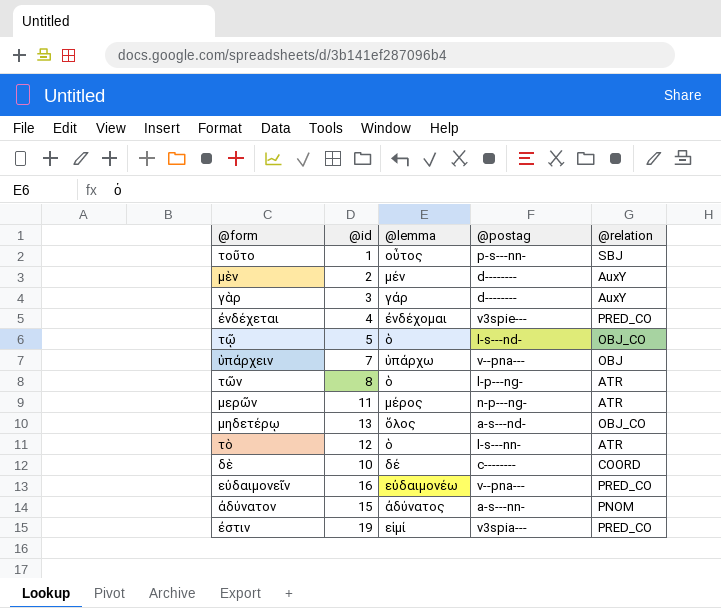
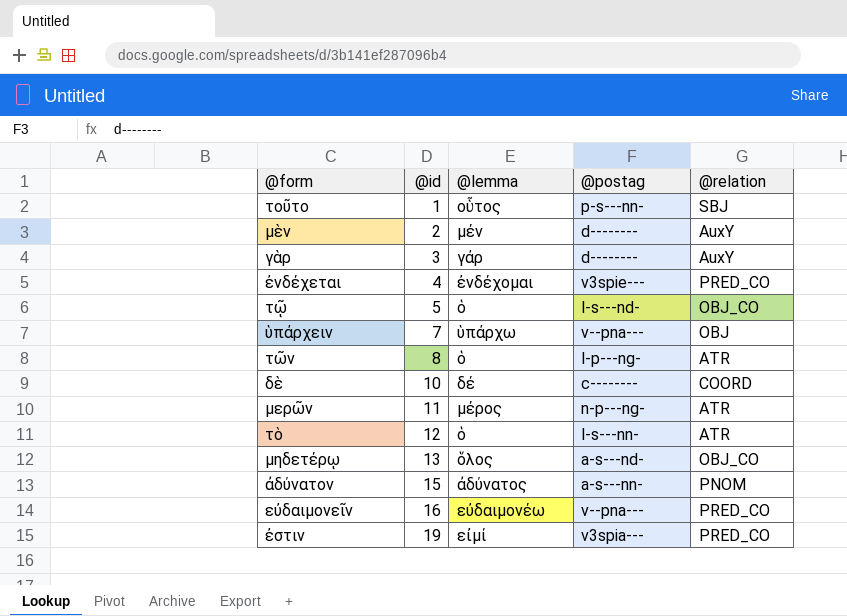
row order: none -> @id ascending

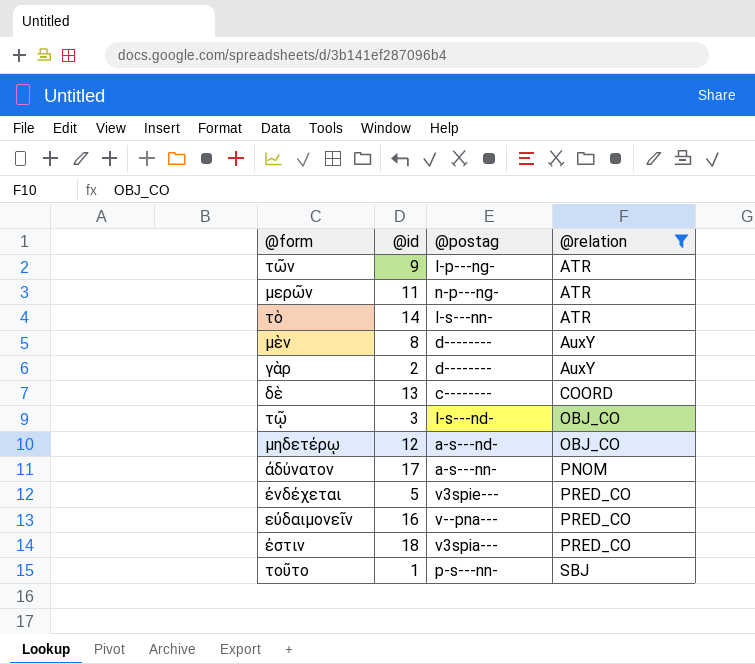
filter: none -> @relation != OBJ
row order: @id ascending -> @relation ascending
column @lemma | position: 3 -> none
τῶν | @id: 8 -> 9
τὸ | @id: 12 -> 14
μὲν | @id: 2 -> 8
γὰρ | @id: 3 -> 2
δὲ | @id: 10 -> 13
τῷ | @id: 5 -> 3
μηδετέρῳ | @id: 13 -> 12
ἀδύνατον | @id: 15 -> 17
ἐνδέχεται | @id: 4 -> 5
ἐστιν | @id: 19 -> 18

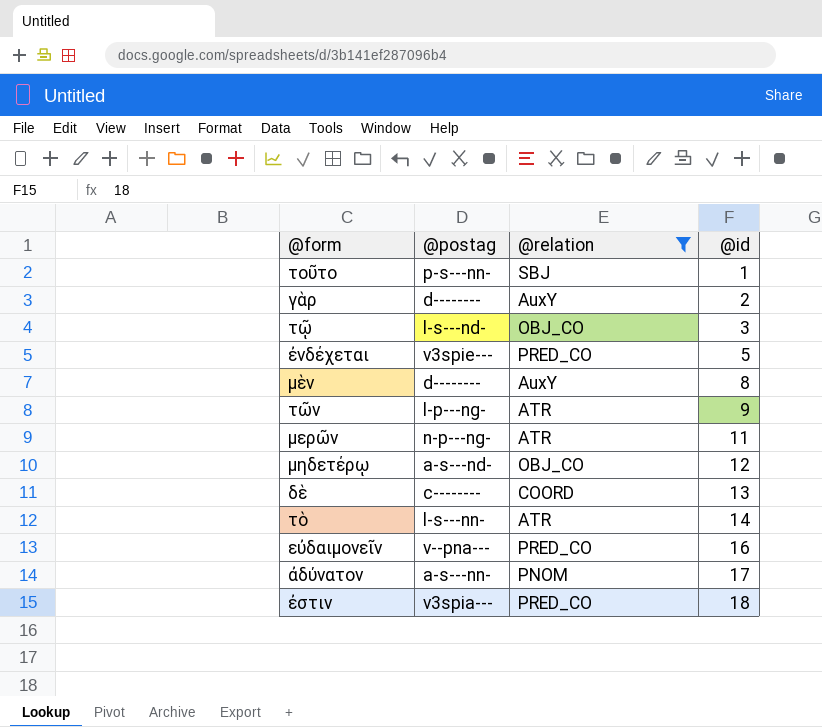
row order: @relation ascending -> @id ascending
column @id | position: 2 -> 4

